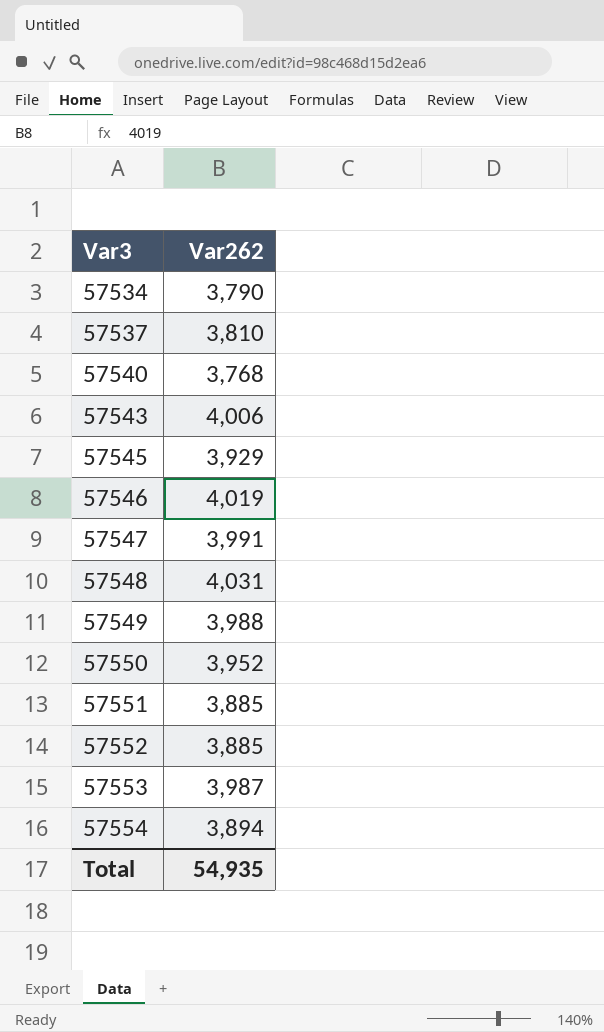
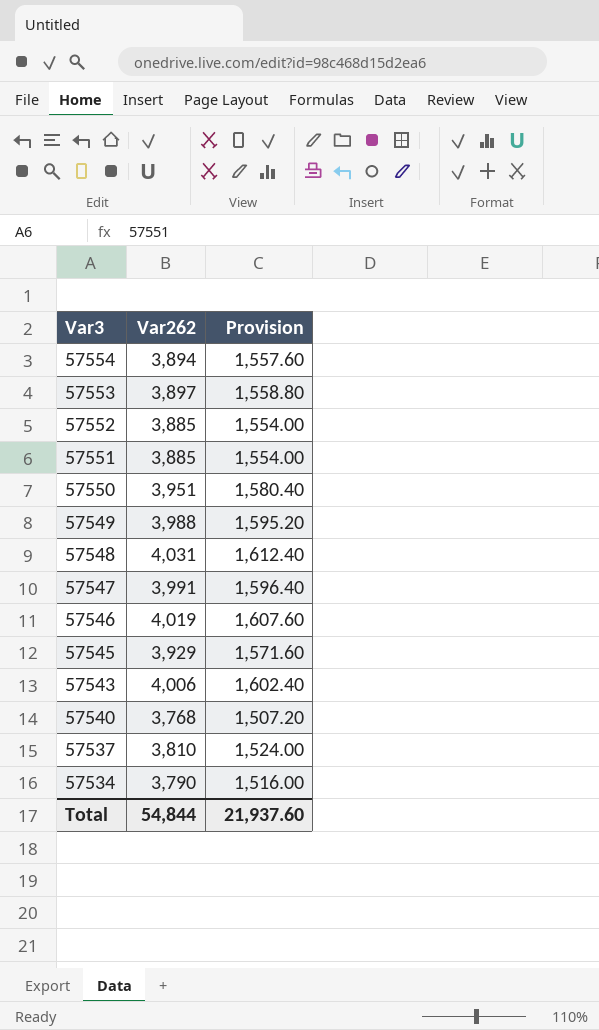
row order: Var3 ascending -> Var3 descending
column Provision | formula: none -> [Var262] * 0.4
57553 | Var262: 3,987 -> 3,897
57550 | Var262: 3,952 -> 3,951
Total | Var262: 54,935 -> 54,844

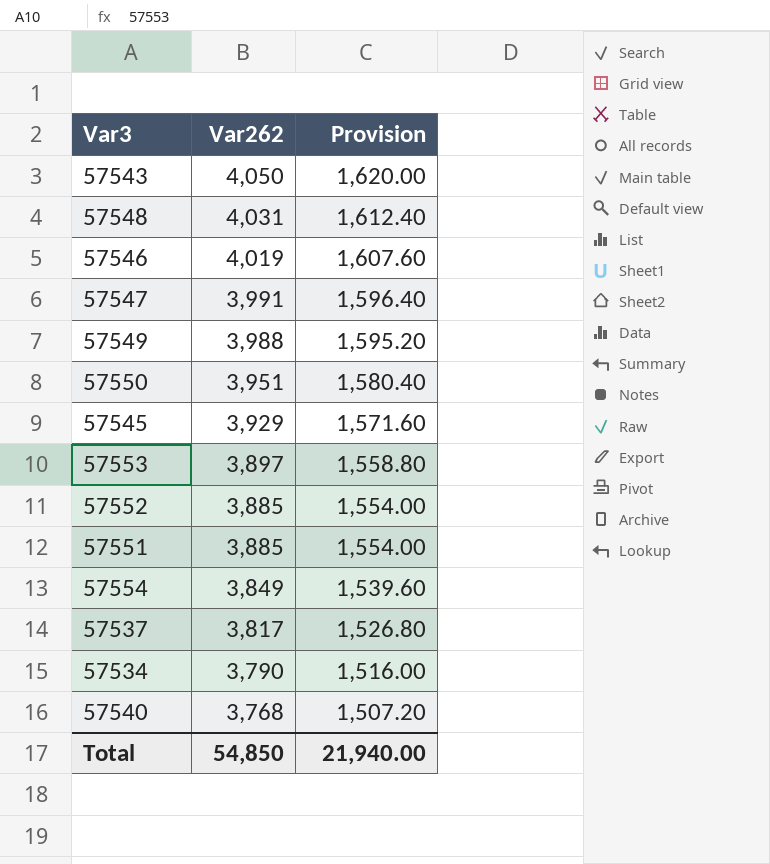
row order: Var3 descending -> Var262 descending
57543 | Var262: 4,006 -> 4,050
57543 | Provision: 1,602.40 -> 1,620.00
57554 | Var262: 3,894 -> 3,849
57554 | Provision: 1,557.60 -> 1,539.60
57537 | Var262: 3,810 -> 3,817
57537 | Provision: 1,524.00 -> 1,526.80
Total | Var262: 54,844 -> 54,850
Total | Provision: 21,937.60 -> 21,940.00

